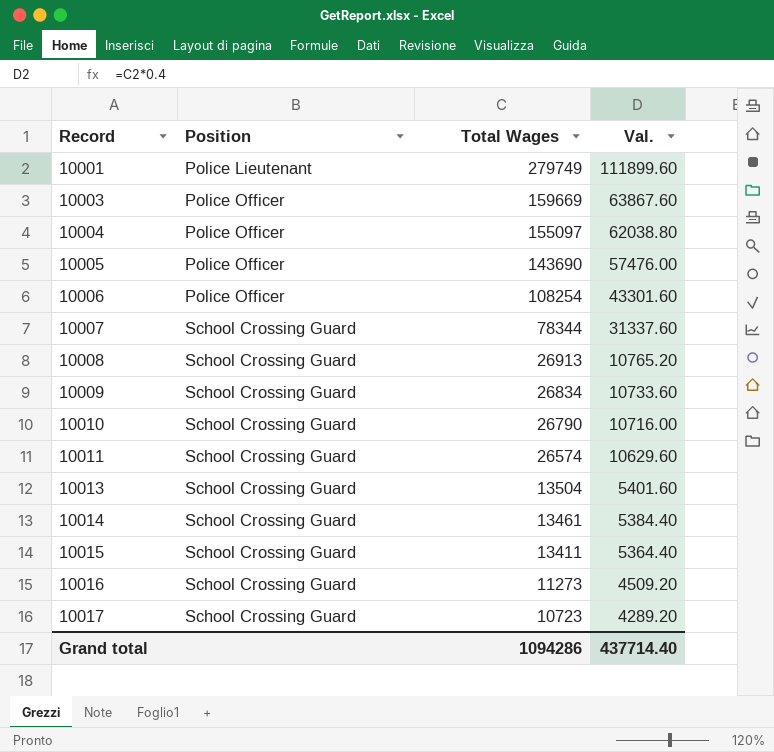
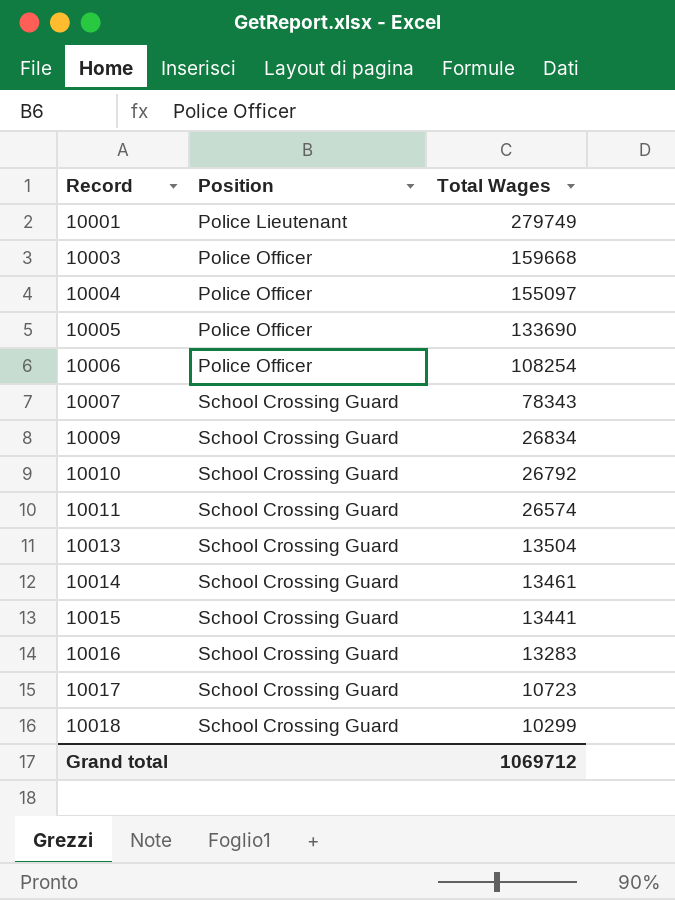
column Val. | formula: [Total Wages] * 0.4 -> none
row 10008: School Crossing Guard | 26913 | 10765.20 -> none
10003 | Total Wages: 159669 -> 159668
10005 | Total Wages: 143690 -> 133690
10007 | Total Wages: 78344 -> 78343
10010 | Total Wages: 26790 -> 26792
10015 | Total Wages: 13411 -> 13441
10016 | Total Wages: 11273 -> 13283
row 10018: none -> School Crossing Guard | 10299
Grand total | Total Wages: 1094286 -> 1069712

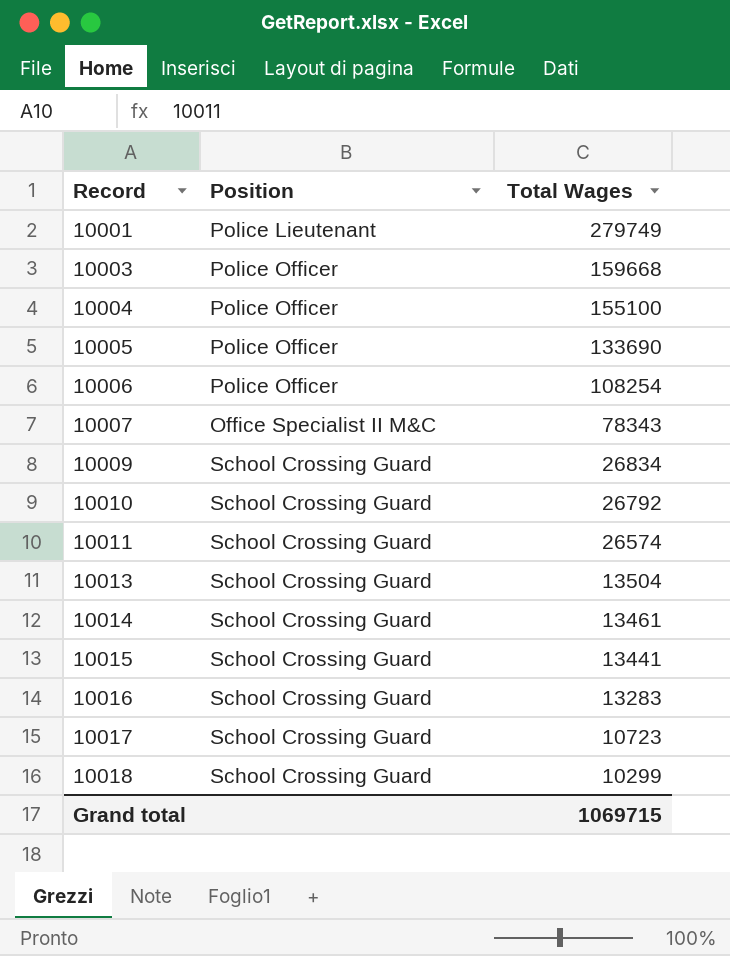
10004 | Total Wages: 155097 -> 155100
10007 | Position: School Crossing Guard -> Office Specialist II M&C
Grand total | Total Wages: 1069712 -> 1069715

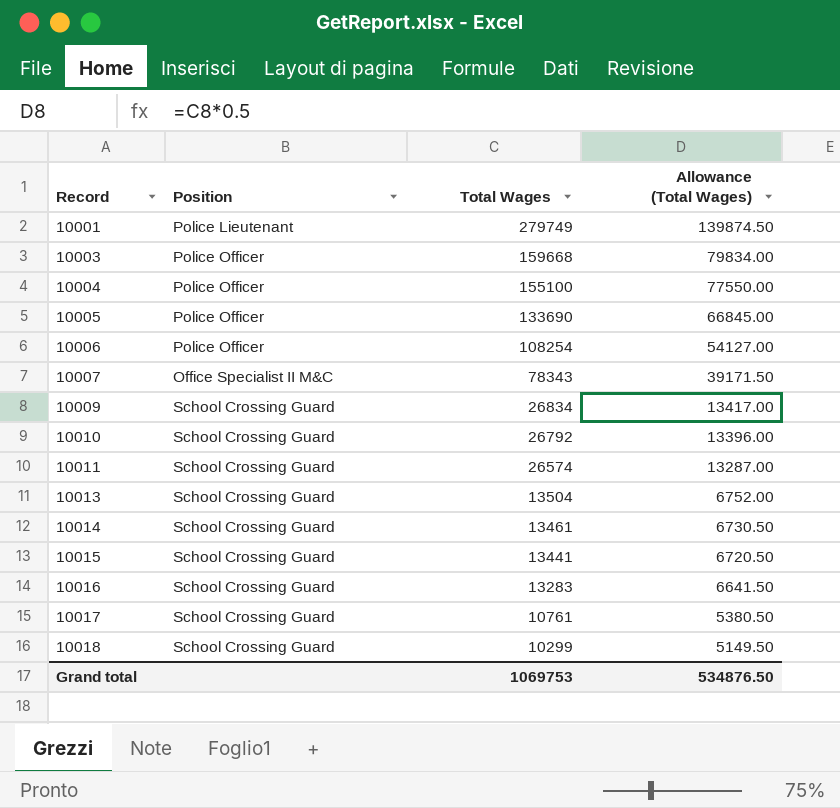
column Allowance (Total Wages) | formula: none -> [Total Wages] * 0.5
10017 | Total Wages: 10723 -> 10761
Grand total | Total Wages: 1069715 -> 1069753

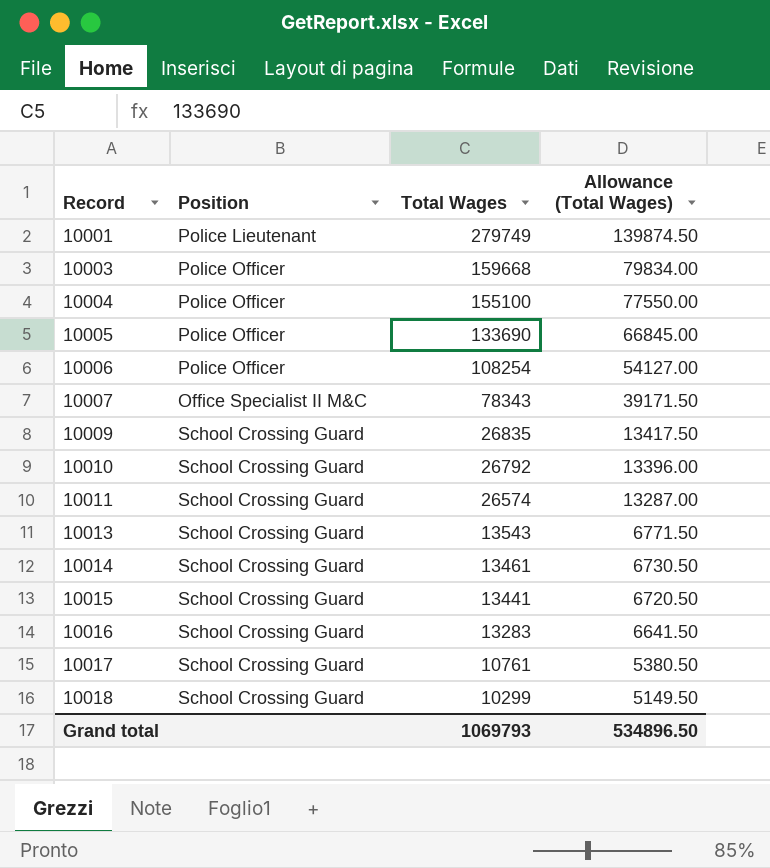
10009 | Total Wages: 26834 -> 26835
10009 | Allowance (Total Wages): 13417.00 -> 13417.50
10013 | Total Wages: 13504 -> 13543
10013 | Allowance (Total Wages): 6752.00 -> 6771.50
Grand total | Total Wages: 1069753 -> 1069793
Grand total | Allowance (Total Wages): 534876.50 -> 534896.50

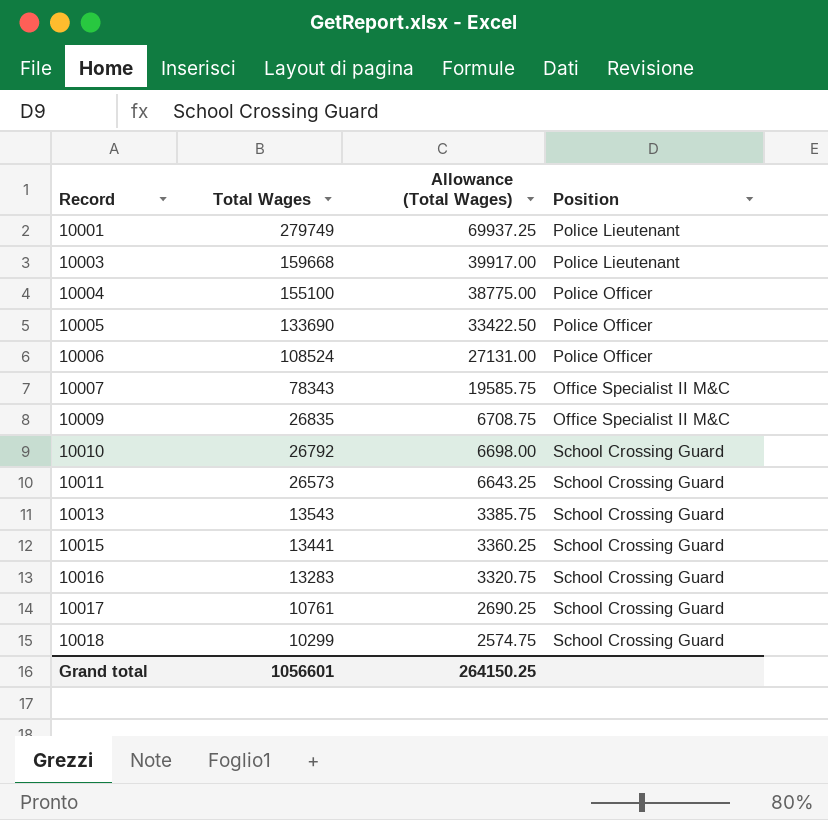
column Allowance (Total Wages) | formula: [Total Wages] * 0.5 -> [Total Wages] * 0.25
column Position | position: 2 -> 4
row 10014: School Crossing Guard | 13461 | 6730.50 -> none
10003 | Position: Police Officer -> Police Lieutenant
10006 | Total Wages: 108254 -> 108524
10009 | Position: School Crossing Guard -> Office Specialist II M&C
10011 | Total Wages: 26574 -> 26573
Grand total | Total Wages: 1069793 -> 1056601
Grand total | Allowance (Total Wages): 534896.50 -> 264150.25

